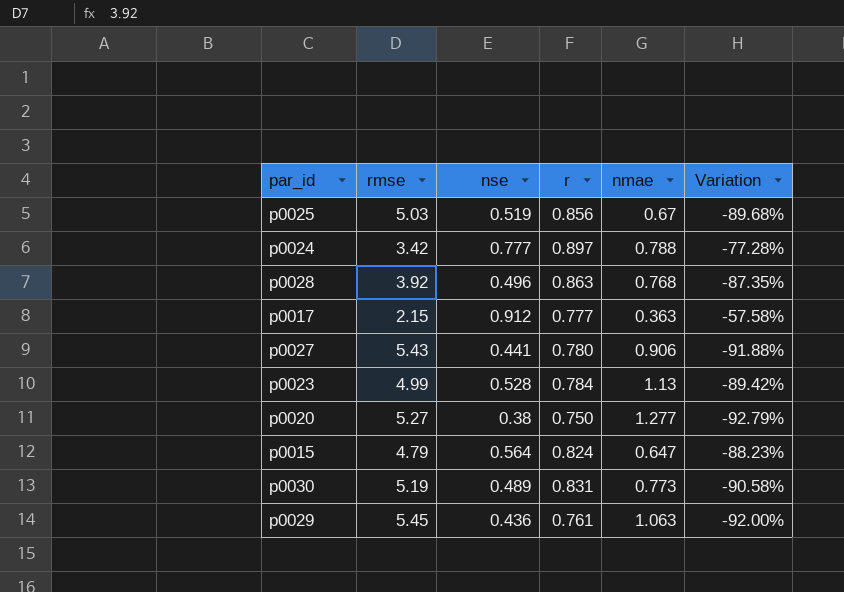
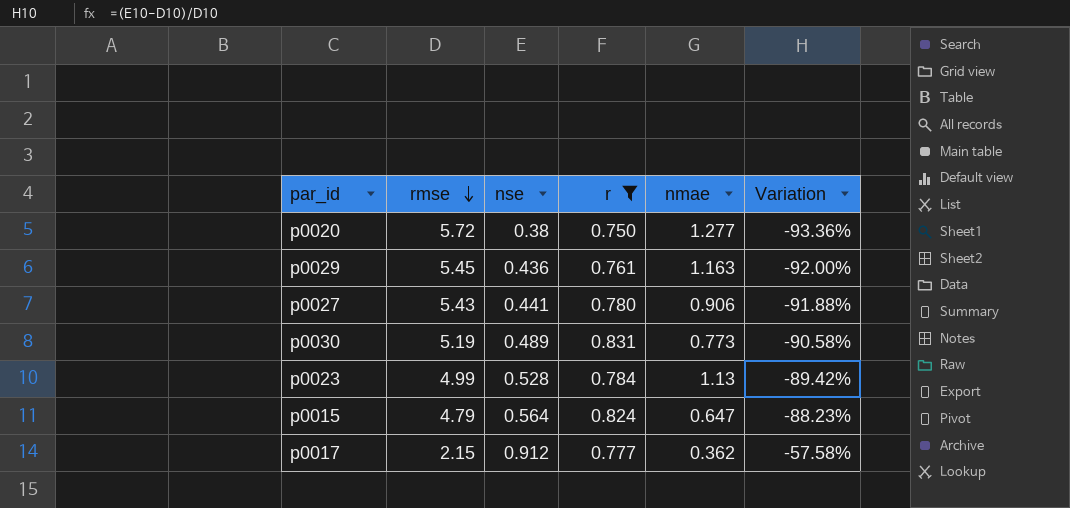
filter: none -> r <= 0.831
row order: none -> rmse descending
p0020 | rmse: 5.27 -> 5.72
p0020 | Variation: -92.79% -> -93.36%
p0029 | nmae: 1.063 -> 1.163
p0017 | nmae: 0.363 -> 0.362

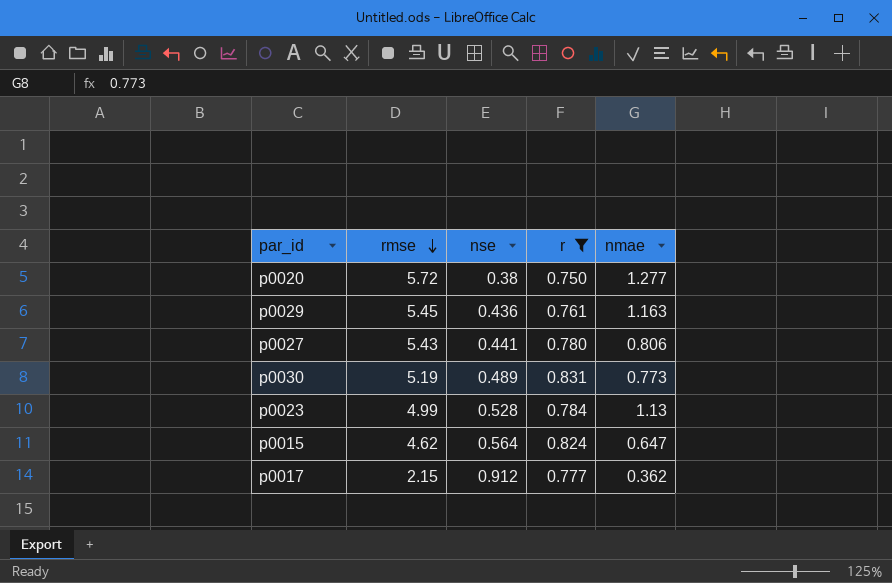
column Variation | formula: ([nse] - [rmse]) / [rmse] -> none
p0027 | nmae: 0.906 -> 0.806
p0015 | rmse: 4.79 -> 4.62

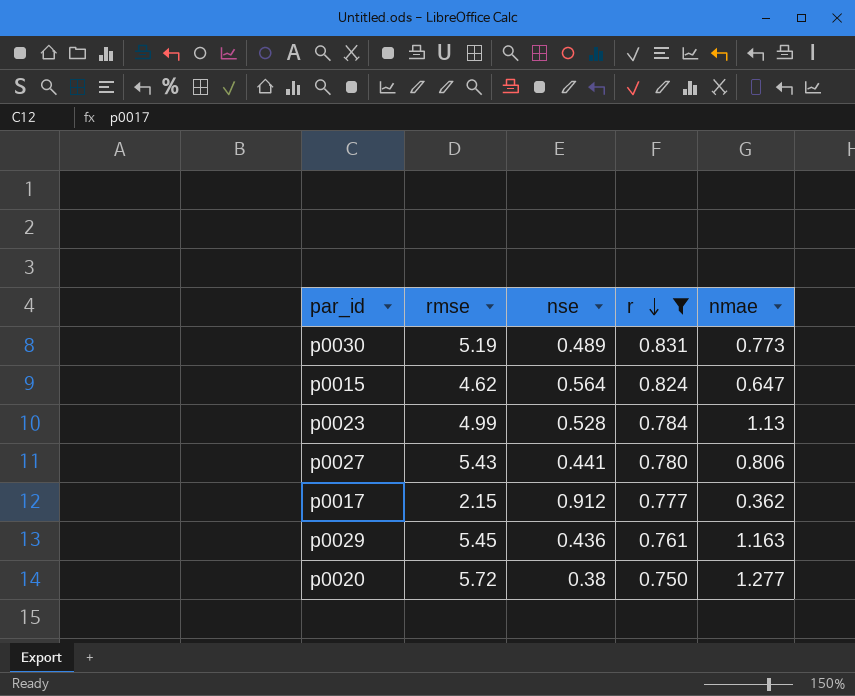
row order: rmse descending -> r descending

